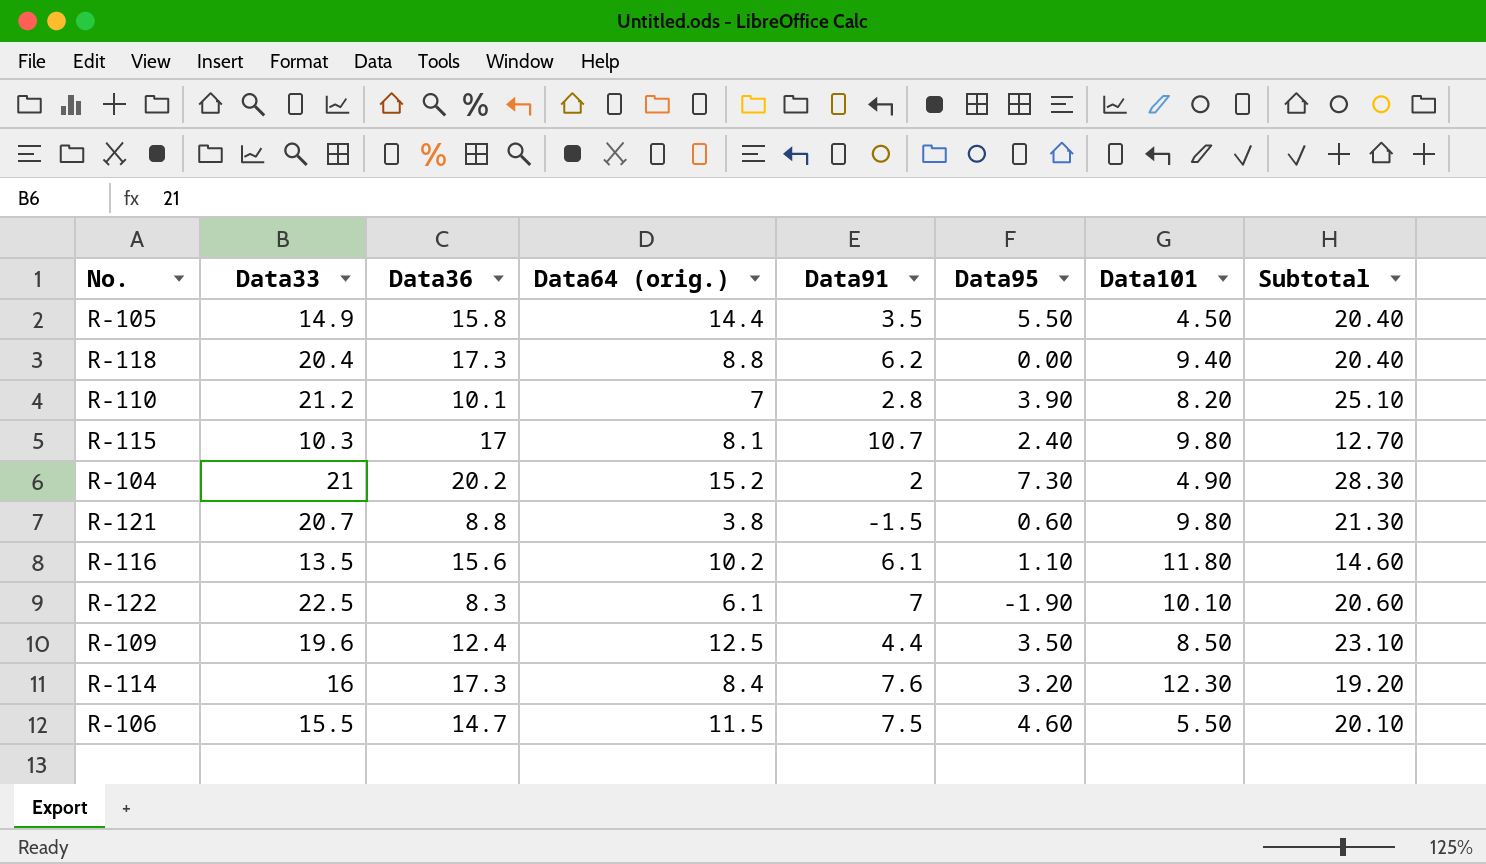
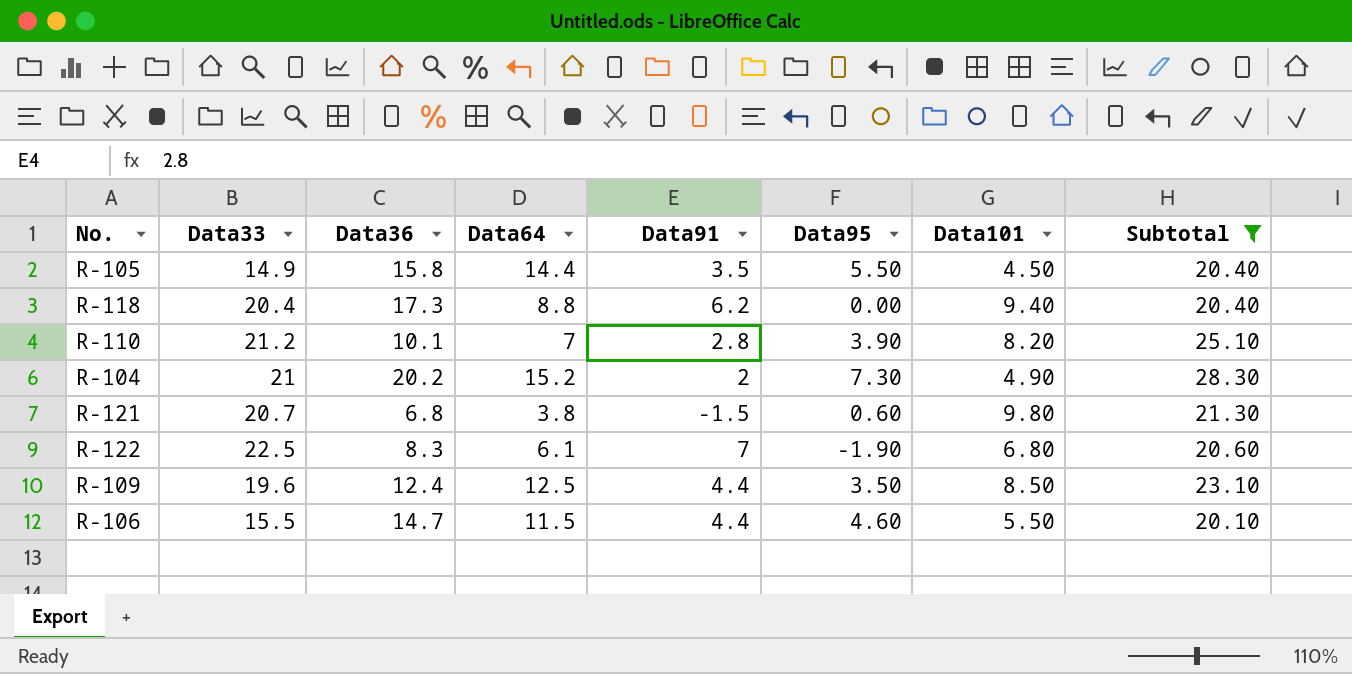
filter: none -> Subtotal >= 20.10
column name: Data64 (orig.) -> Data64
R-121 | Data36: 8.8 -> 6.8
R-122 | Data101: 10.10 -> 6.80
R-106 | Data91: 7.5 -> 4.4

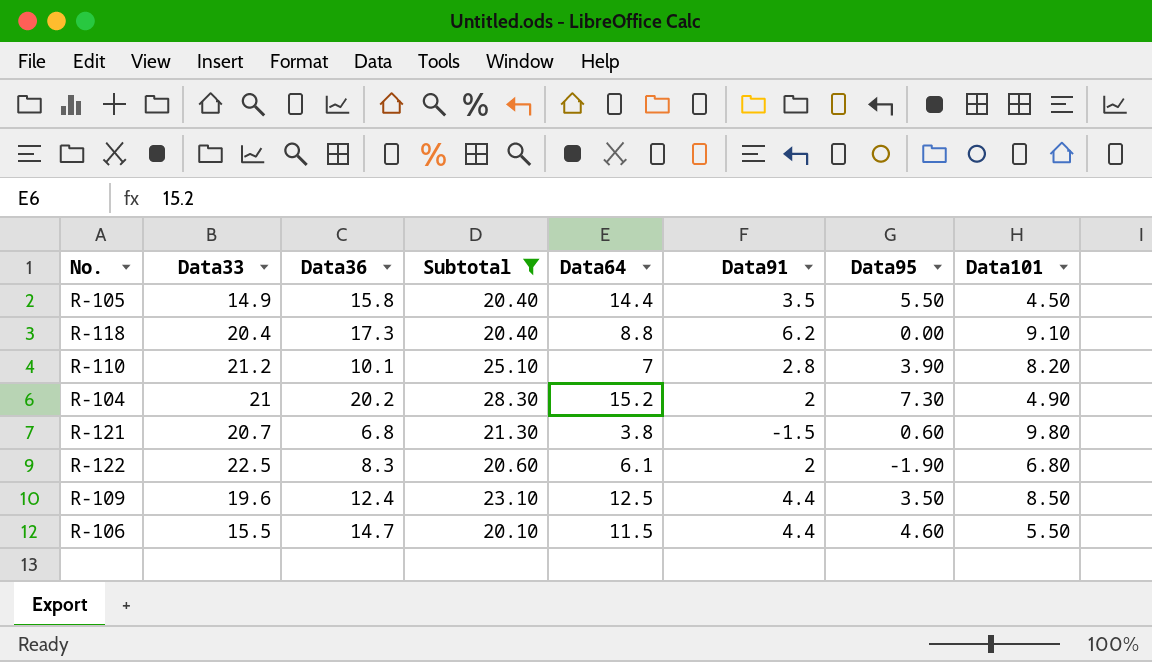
column Subtotal | position: 8 -> 4
R-118 | Data101: 9.40 -> 9.10
R-122 | Data91: 7 -> 2

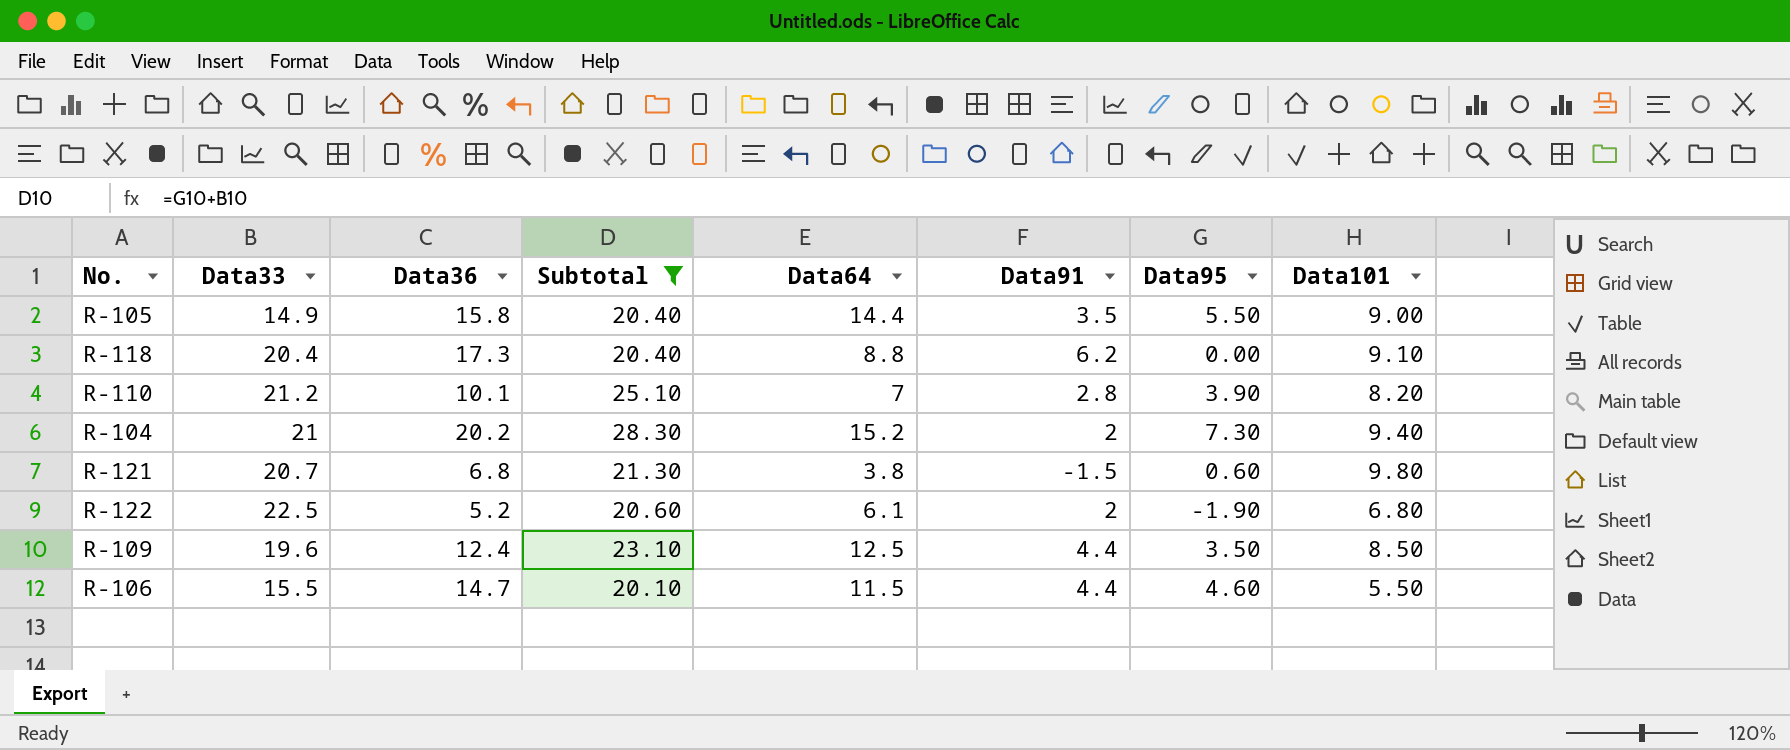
R-105 | Data101: 4.50 -> 9.00
R-104 | Data101: 4.90 -> 9.40
R-122 | Data36: 8.3 -> 5.2

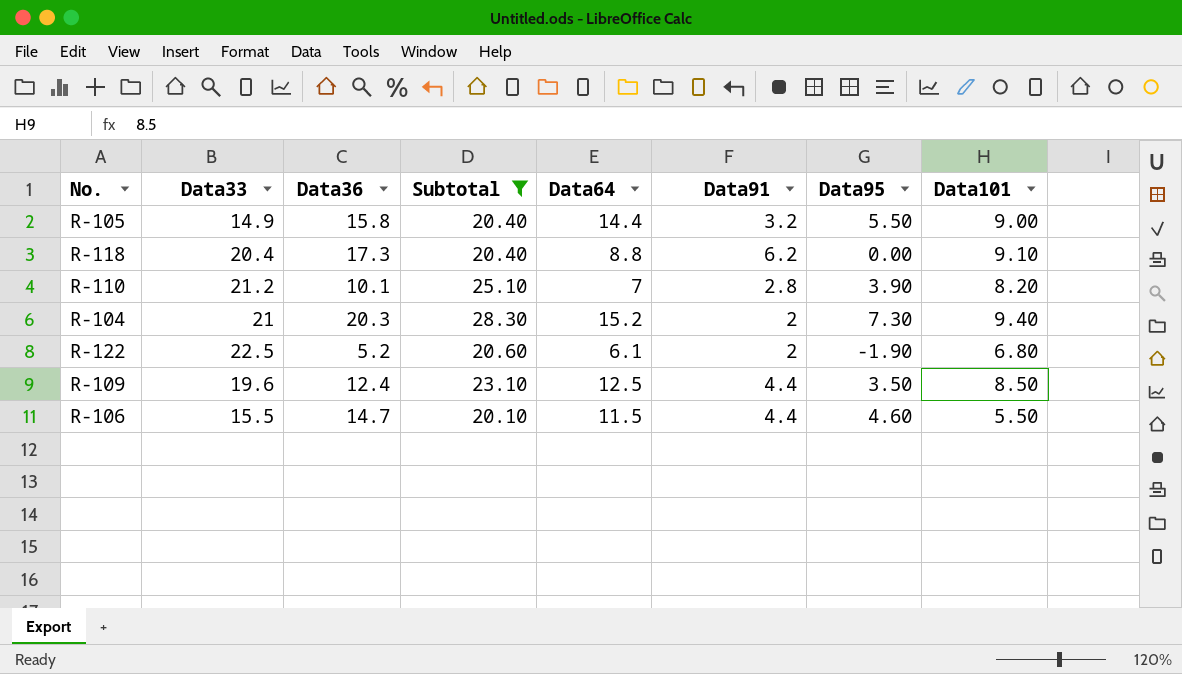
row R-121: 20.7 | 6.8 | 21.30 | 3.8 | -1.5 | 0.60 | 9.80 -> none
R-105 | Data91: 3.5 -> 3.2
R-104 | Data36: 20.2 -> 20.3

